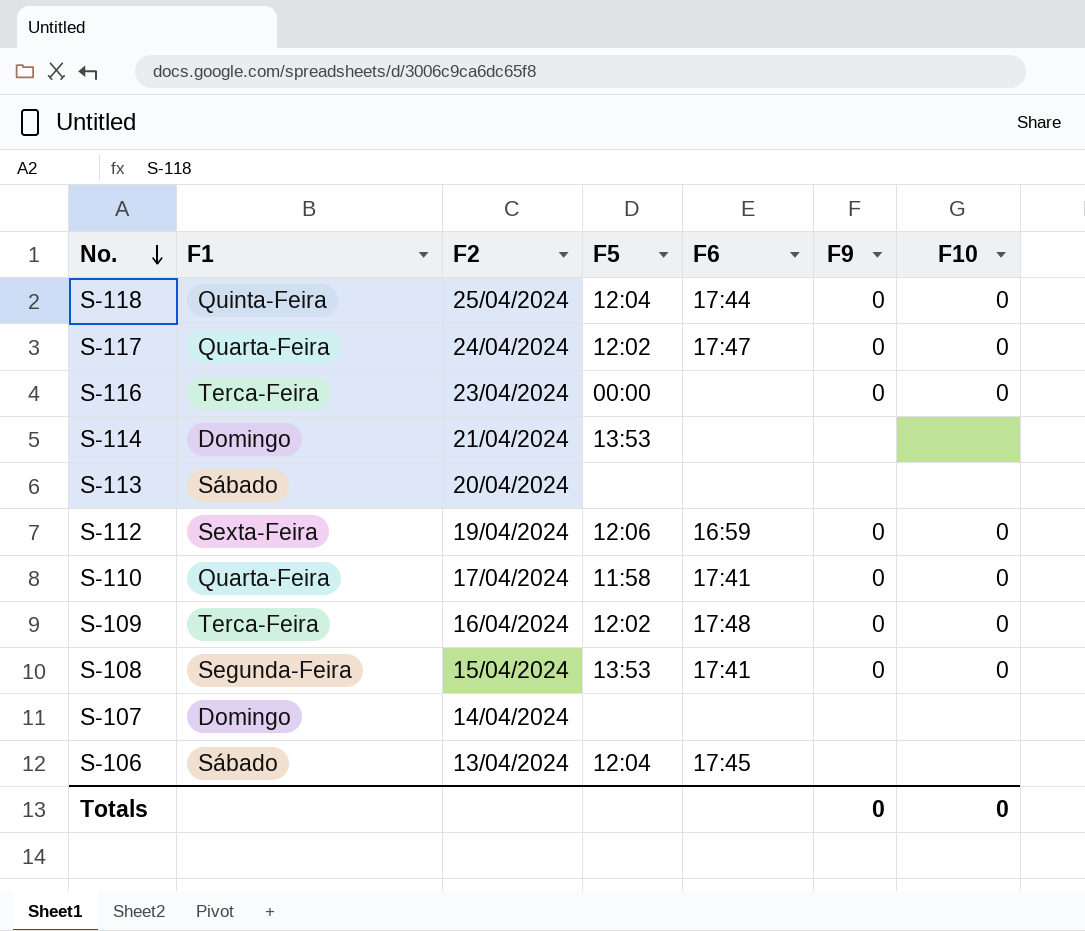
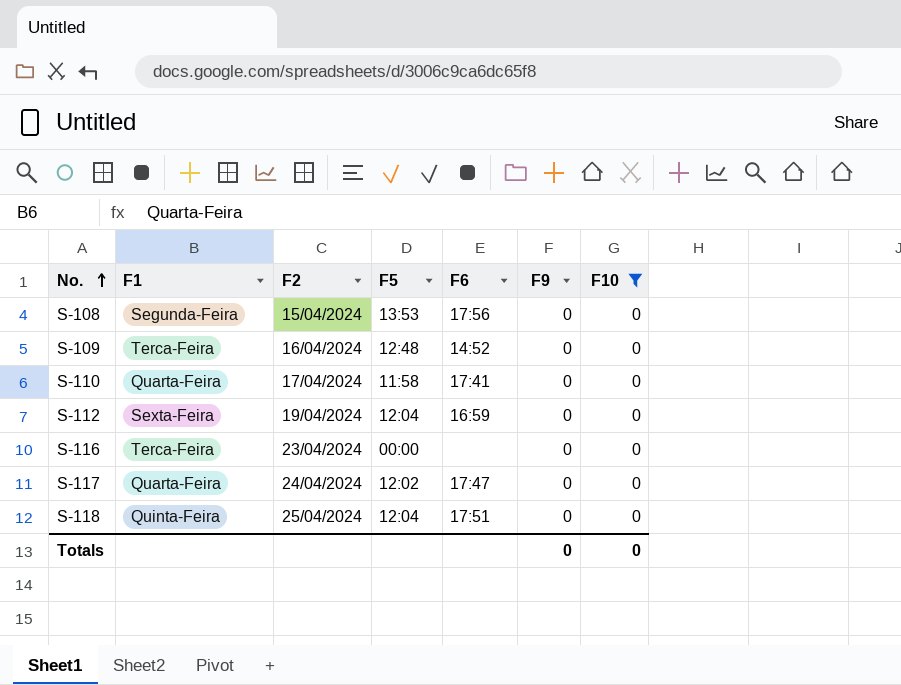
filter: none -> F10 = 0
row order: No. descending -> No. ascending
S-108 | F6: 17:41 -> 17:56
S-109 | F5: 12:02 -> 12:48
S-109 | F6: 17:48 -> 14:52
S-112 | F5: 12:06 -> 12:04
S-118 | F6: 17:44 -> 17:51

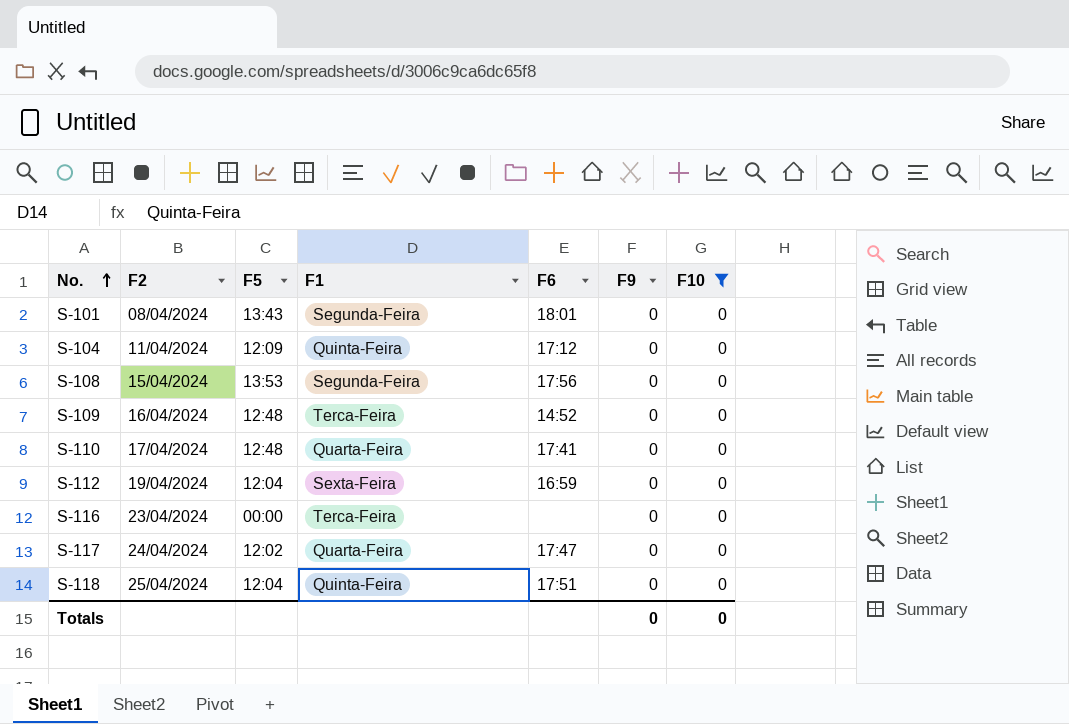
column F1 | position: 2 -> 4
row S-101: none -> 08/04/2024 | 13:43 | Segunda-Feira | 18:01 | 0 | 0
row S-104: none -> 11/04/2024 | 12:09 | Quinta-Feira | 17:12 | 0 | 0
S-110 | F5: 11:58 -> 12:48

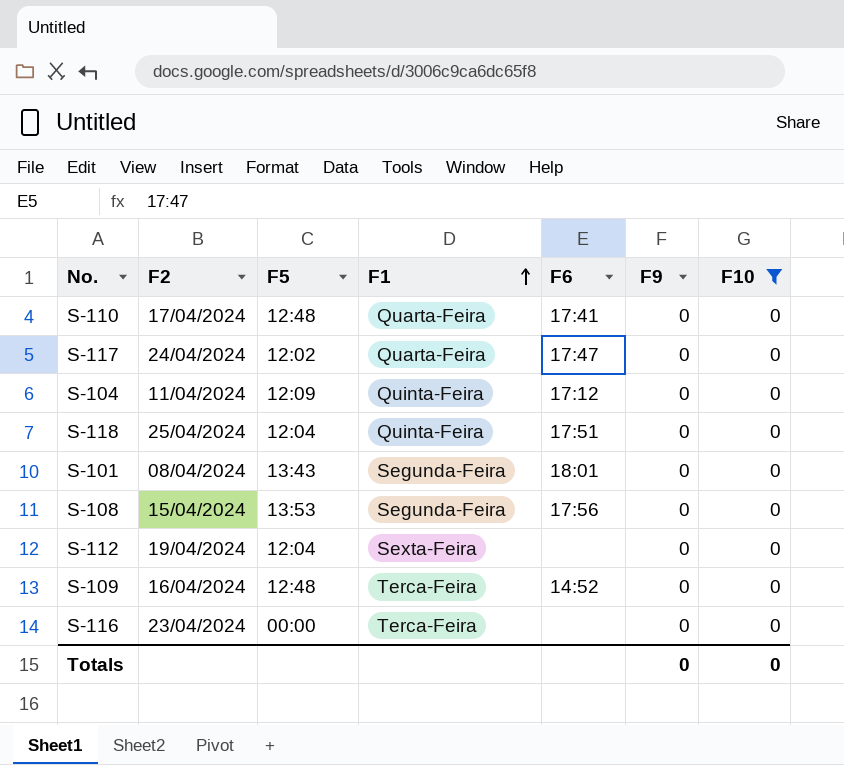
row order: No. ascending -> F1 ascending
S-112 | F6: 16:59 -> none

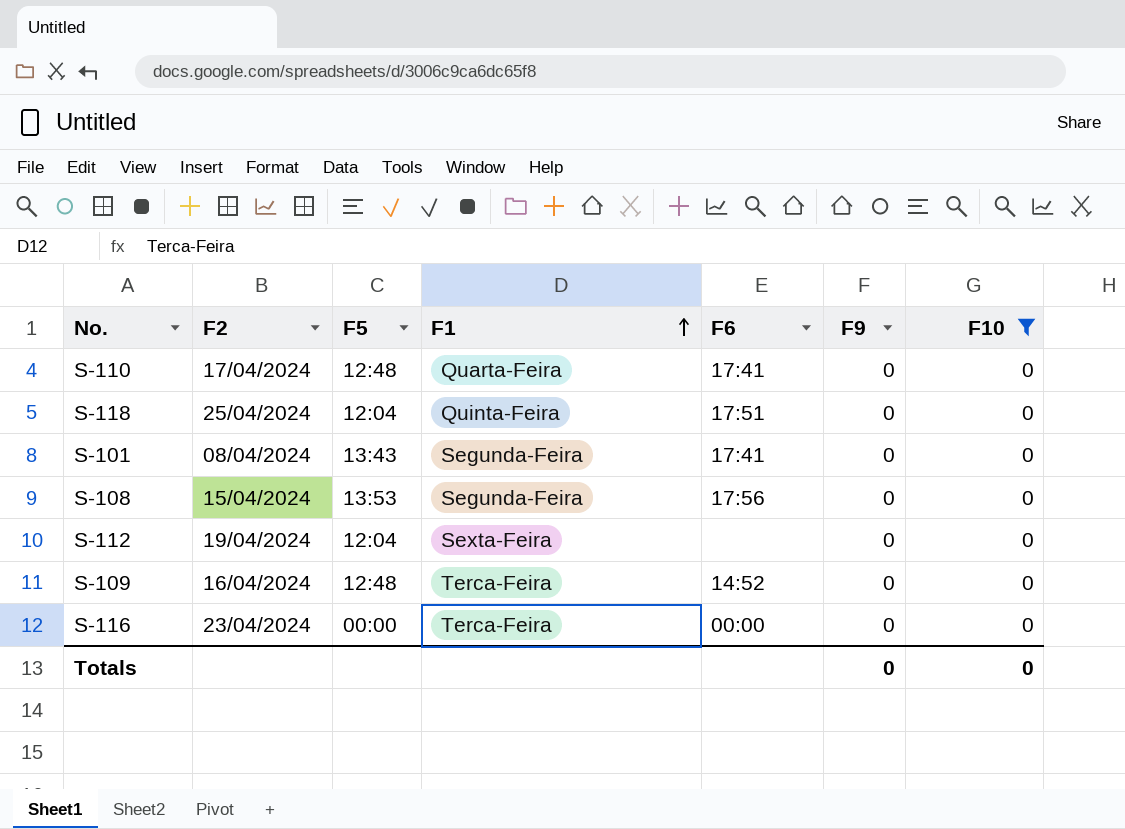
row S-117: 24/04/2024 | 12:02 | Quarta-Feira | 17:47 | 0 | 0 -> none
row S-104: 11/04/2024 | 12:09 | Quinta-Feira | 17:12 | 0 | 0 -> none
S-101 | F6: 18:01 -> 17:41
S-116 | F6: none -> 00:00

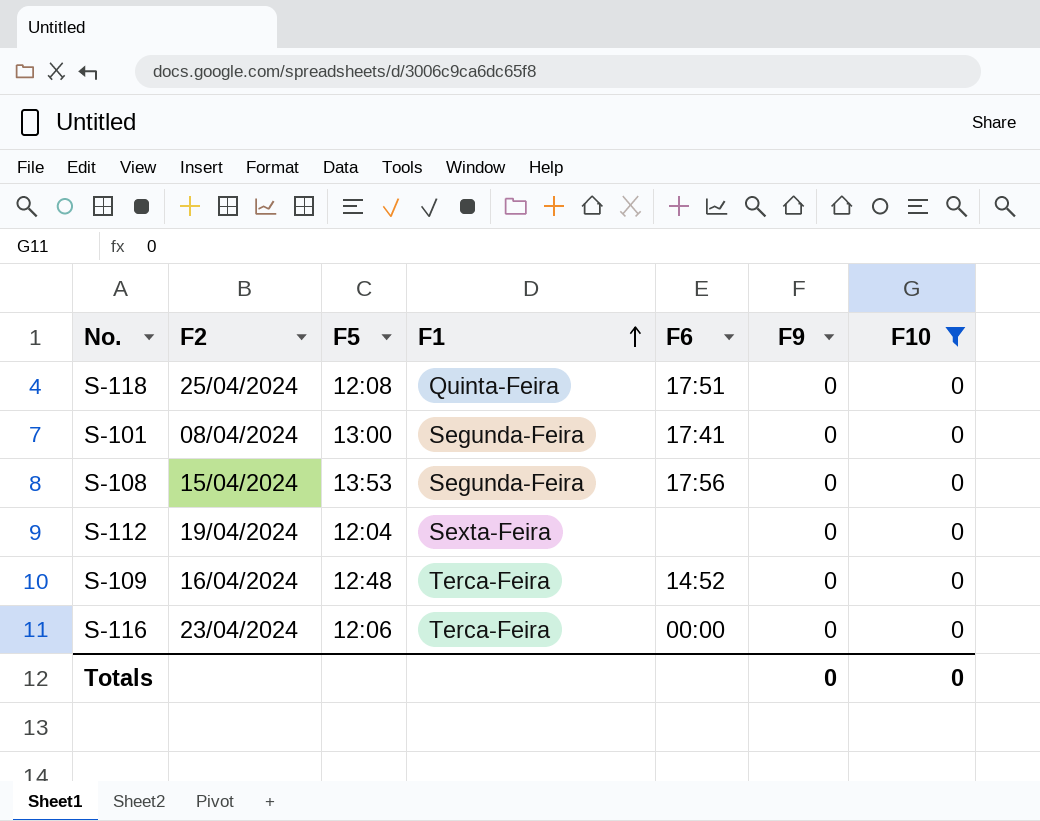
row S-110: 17/04/2024 | 12:48 | Quarta-Feira | 17:41 | 0 | 0 -> none
S-118 | F5: 12:04 -> 12:08
S-101 | F5: 13:43 -> 13:00
S-116 | F5: 00:00 -> 12:06

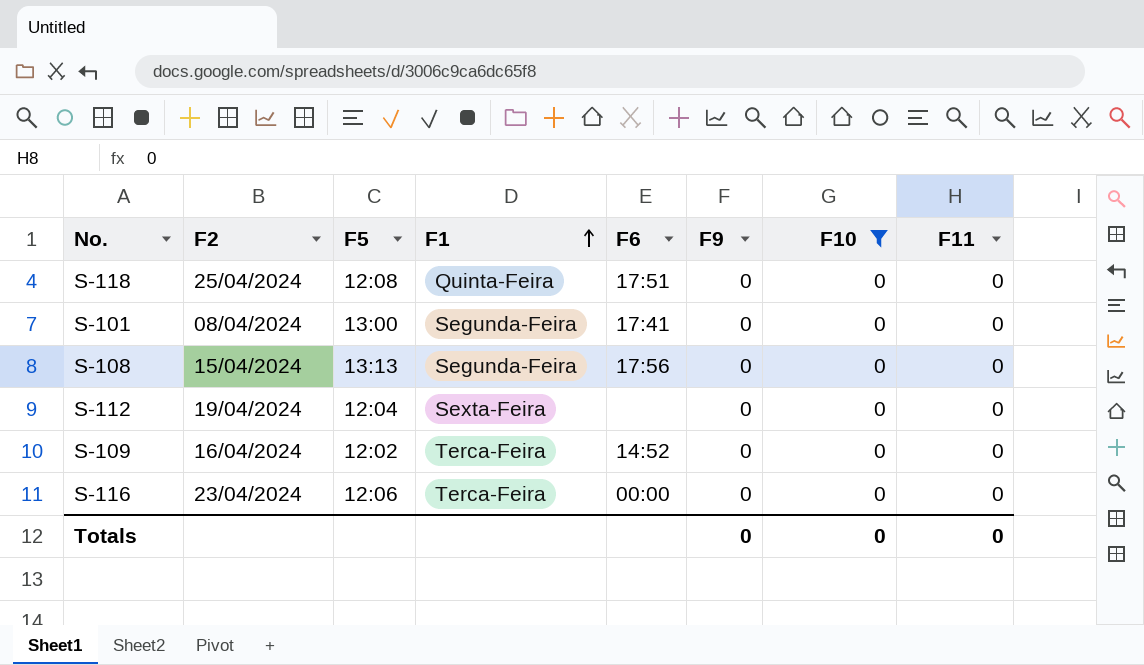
column F11 | position: none -> 8
S-108 | F5: 13:53 -> 13:13
S-109 | F5: 12:48 -> 12:02

